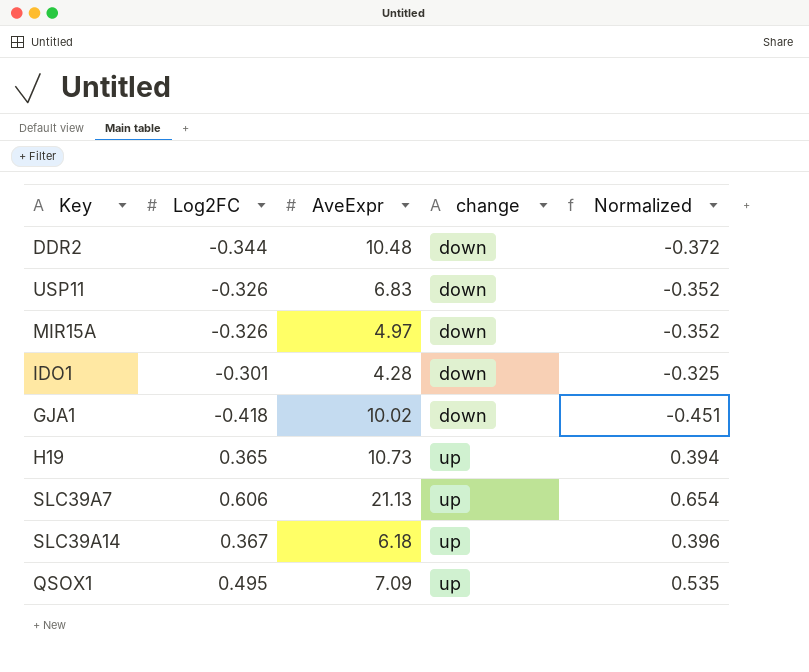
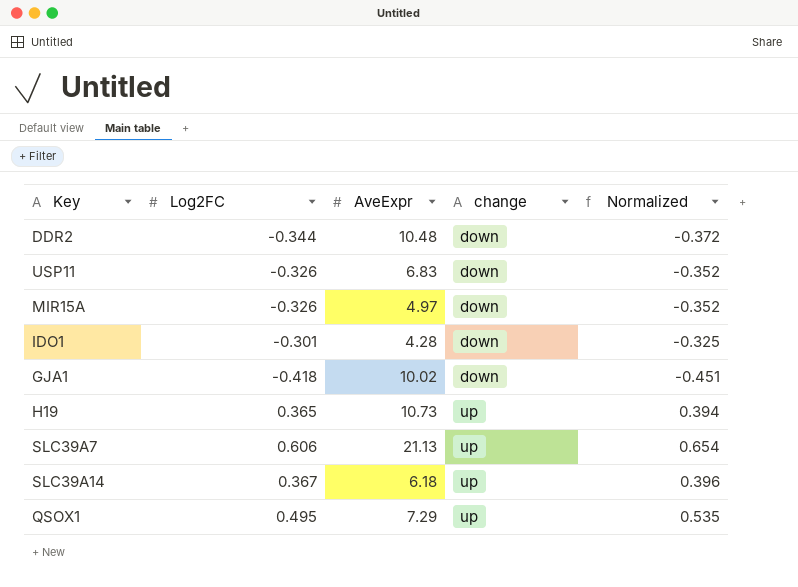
QSOX1 | AveExpr: 7.09 -> 7.29

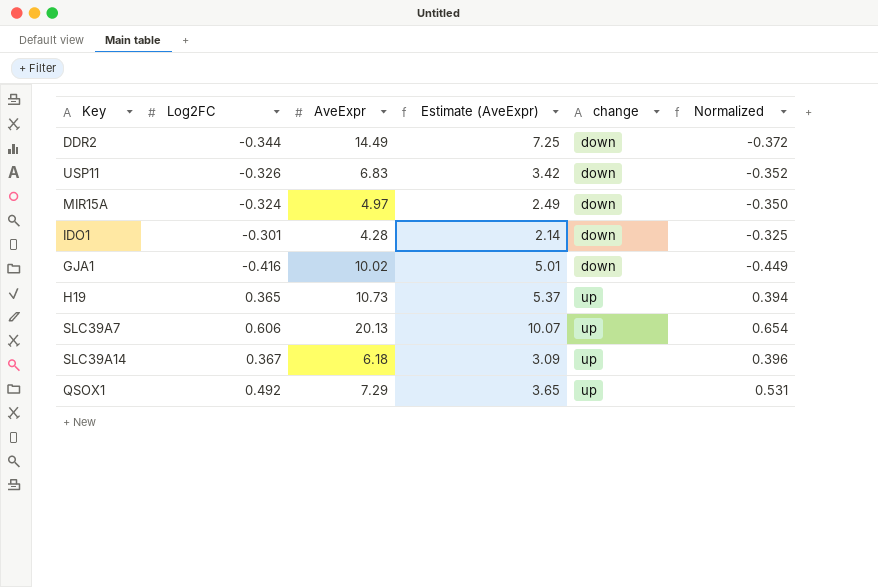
column Estimate (AveExpr) | formula: none -> [AveExpr] * 0.5
DDR2 | AveExpr: 10.48 -> 14.49
MIR15A | Log2FC: -0.326 -> -0.324
MIR15A | Normalized: -0.352 -> -0.350
GJA1 | Log2FC: -0.418 -> -0.416
GJA1 | Normalized: -0.451 -> -0.449
SLC39A7 | AveExpr: 21.13 -> 20.13
QSOX1 | Log2FC: 0.495 -> 0.492
QSOX1 | Normalized: 0.535 -> 0.531

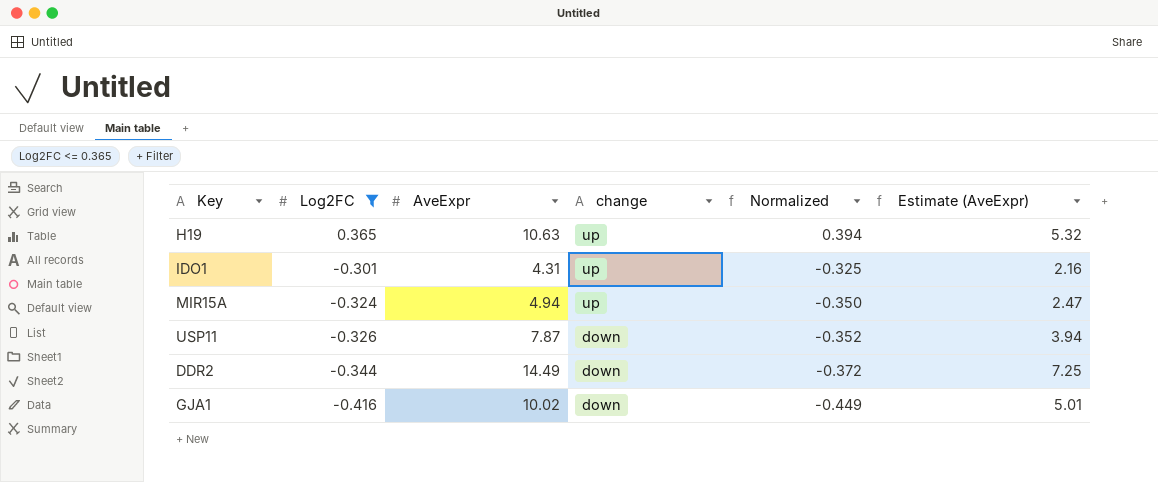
filter: none -> Log2FC <= 0.365
row order: change ascending -> Log2FC descending
column Estimate (AveExpr) | position: 4 -> 6
H19 | AveExpr: 10.73 -> 10.63
H19 | Estimate (AveExpr): 5.37 -> 5.32
IDO1 | AveExpr: 4.28 -> 4.31
IDO1 | change: down -> up
IDO1 | Estimate (AveExpr): 2.14 -> 2.16
MIR15A | AveExpr: 4.97 -> 4.94
MIR15A | change: down -> up
MIR15A | Estimate (AveExpr): 2.49 -> 2.47
USP11 | AveExpr: 6.83 -> 7.87
USP11 | Estimate (AveExpr): 3.42 -> 3.94

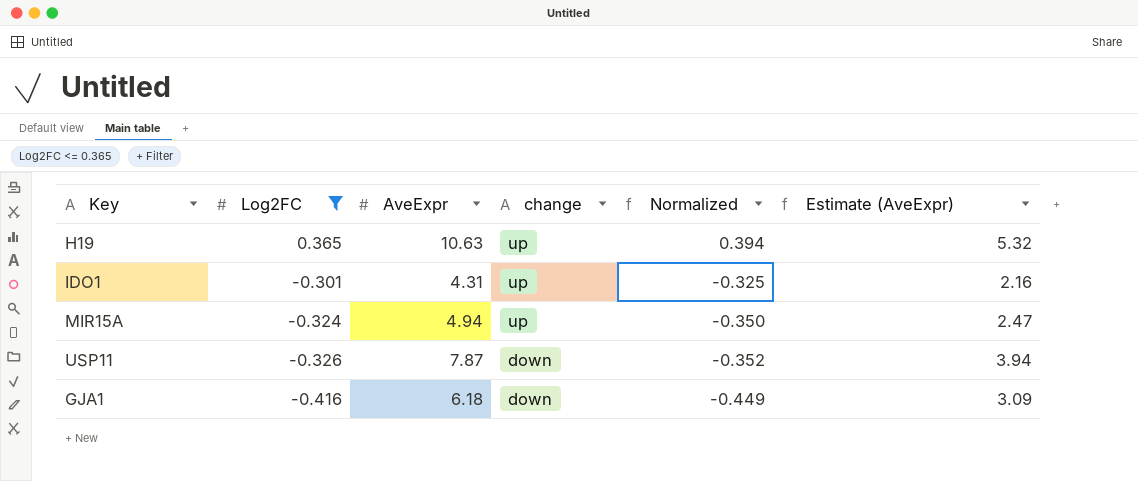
row DDR2: -0.344 | 14.49 | down | -0.372 | 7.25 -> none
GJA1 | AveExpr: 10.02 -> 6.18
GJA1 | Estimate (AveExpr): 5.01 -> 3.09

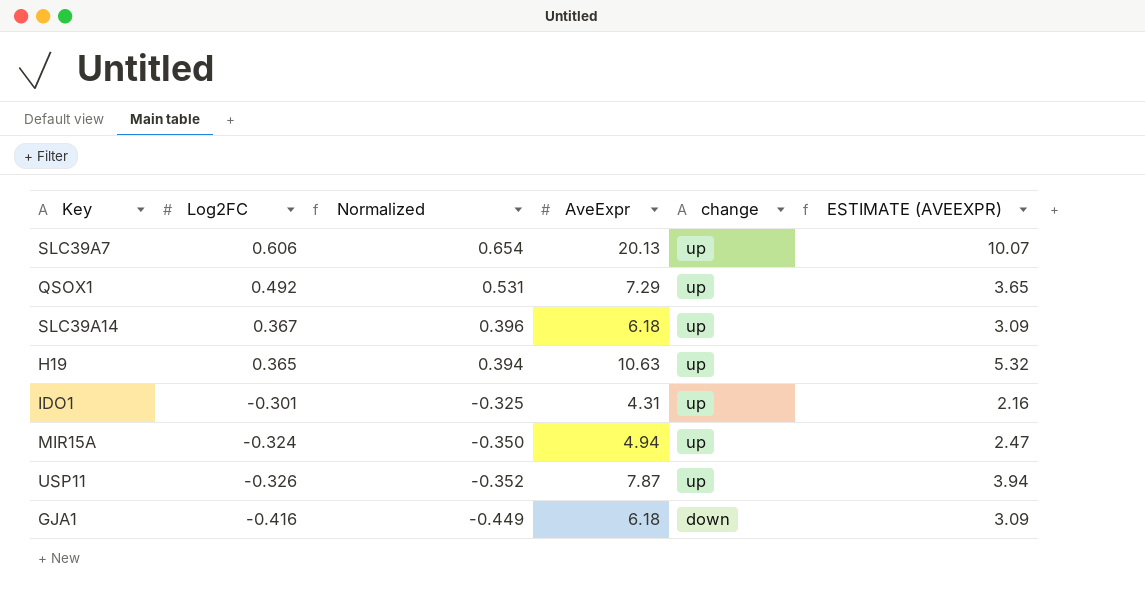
filter: Log2FC <= 0.365 -> none
column Normalized | position: 5 -> 3
column name: Estimate (AveExpr) -> ESTIMATE (AVEEXPR)
USP11 | change: down -> up

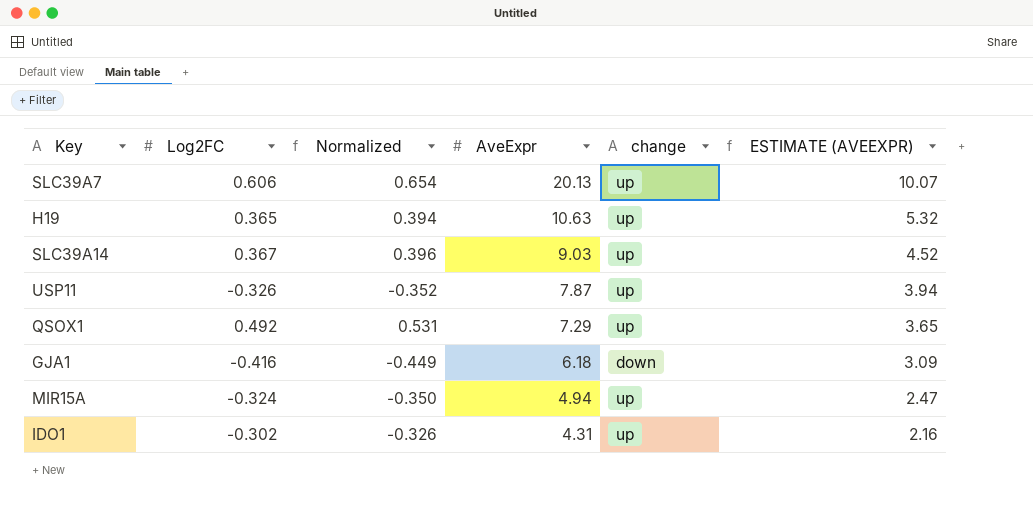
row order: Log2FC descending -> AveExpr descending
SLC39A14 | AveExpr: 6.18 -> 9.03
SLC39A14 | ESTIMATE (AVEEXPR): 3.09 -> 4.52
IDO1 | Log2FC: -0.301 -> -0.302
IDO1 | Normalized: -0.325 -> -0.326

